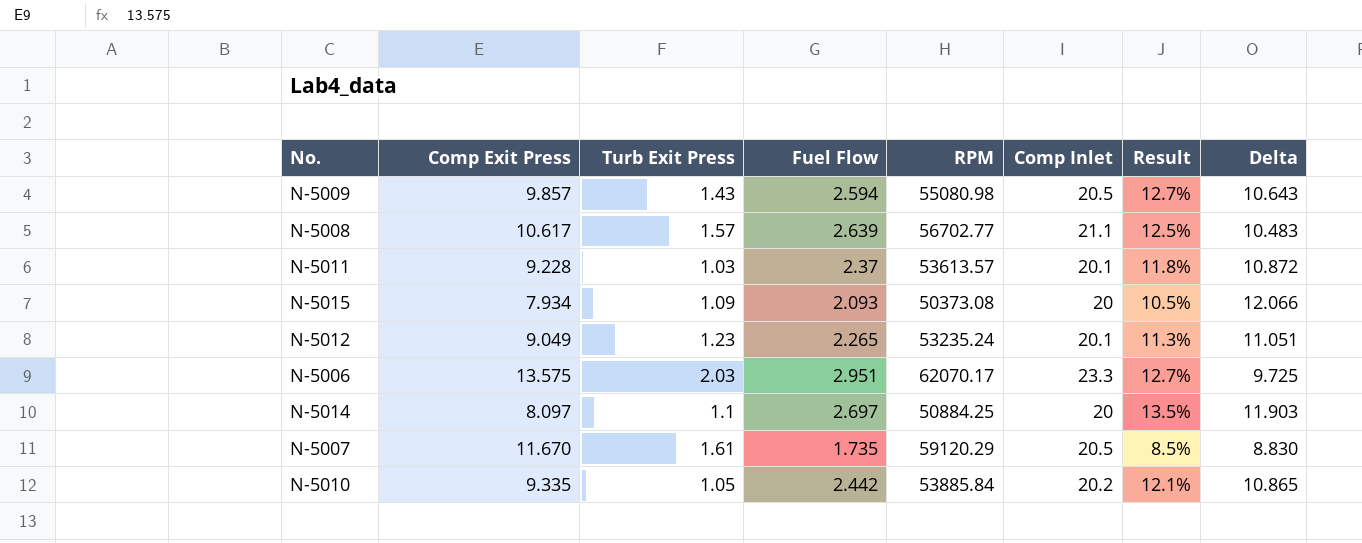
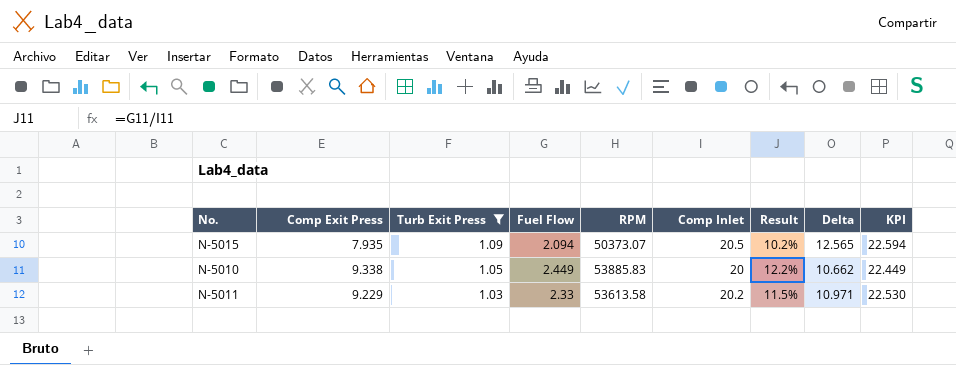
filter: none -> Turb Exit Press <= 1.09
row order: none -> Turb Exit Press descending
column KPI | formula: none -> [Fuel Flow] + [Comp Inlet]
N-5015 | Comp Exit Press: 7.934 -> 7.935
N-5015 | Fuel Flow: 2.093 -> 2.094
N-5015 | RPM: 50373.08 -> 50373.07
N-5015 | Comp Inlet: 20 -> 20.5
N-5015 | Result: 10.5% -> 10.2%
N-5015 | Delta: 12.066 -> 12.565
N-5010 | Comp Exit Press: 9.335 -> 9.338
N-5010 | Fuel Flow: 2.442 -> 2.449
N-5010 | RPM: 53885.84 -> 53885.83
N-5010 | Comp Inlet: 20.2 -> 20
N-5010 | Result: 12.1% -> 12.2%
N-5010 | Delta: 10.865 -> 10.662
N-5011 | Comp Exit Press: 9.228 -> 9.229
N-5011 | Fuel Flow: 2.37 -> 2.33
N-5011 | RPM: 53613.57 -> 53613.58
N-5011 | Comp Inlet: 20.1 -> 20.2
N-5011 | Result: 11.8% -> 11.5%
N-5011 | Delta: 10.872 -> 10.971

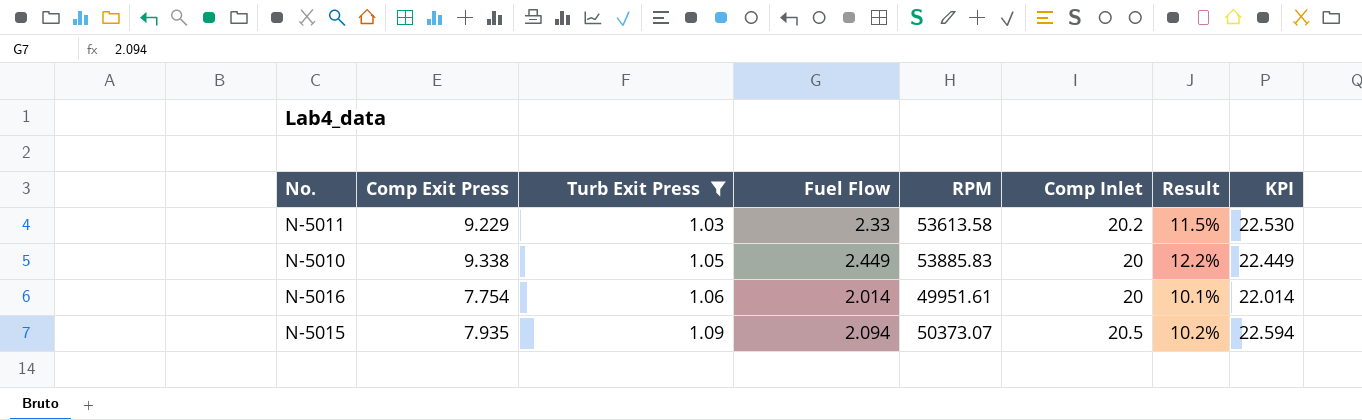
row order: Turb Exit Press descending -> Turb Exit Press ascending
column Delta | formula: [Comp Inlet] - [Comp Exit Press] -> none
row N-5016: none -> 7.754 | 1.06 | 2.014 | 49951.61 | 20 | 10.1% | 22.014

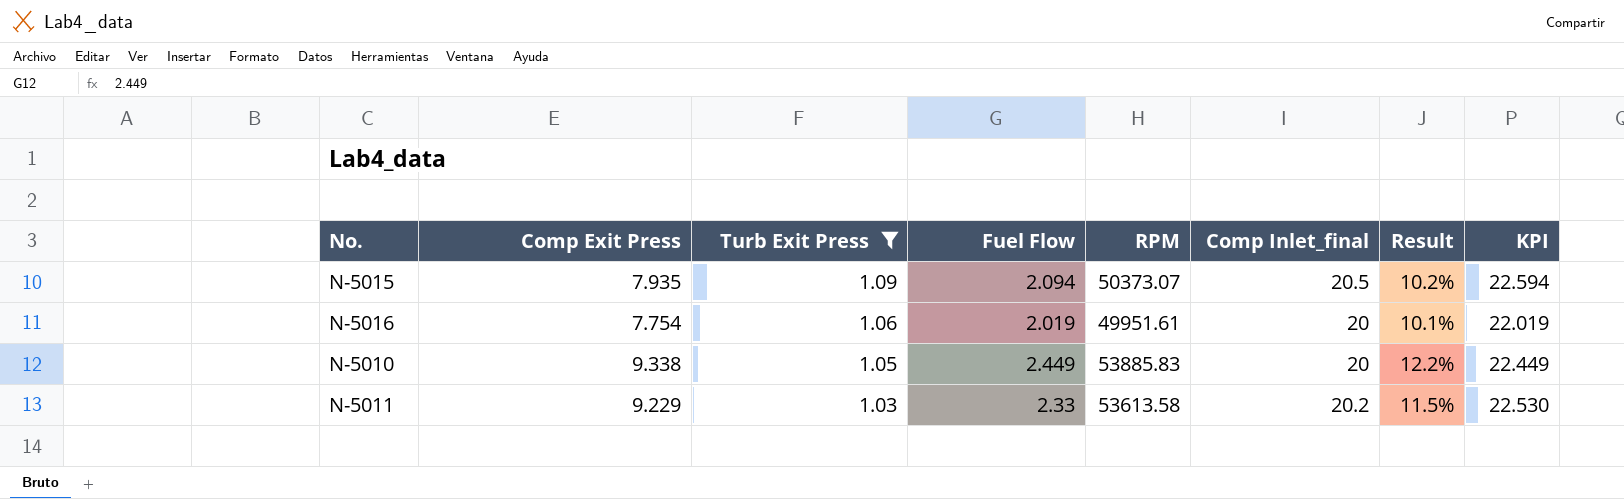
row order: Turb Exit Press ascending -> Turb Exit Press descending
column name: Comp Inlet -> Comp Inlet_final
N-5016 | Fuel Flow: 2.014 -> 2.019
N-5016 | KPI: 22.014 -> 22.019

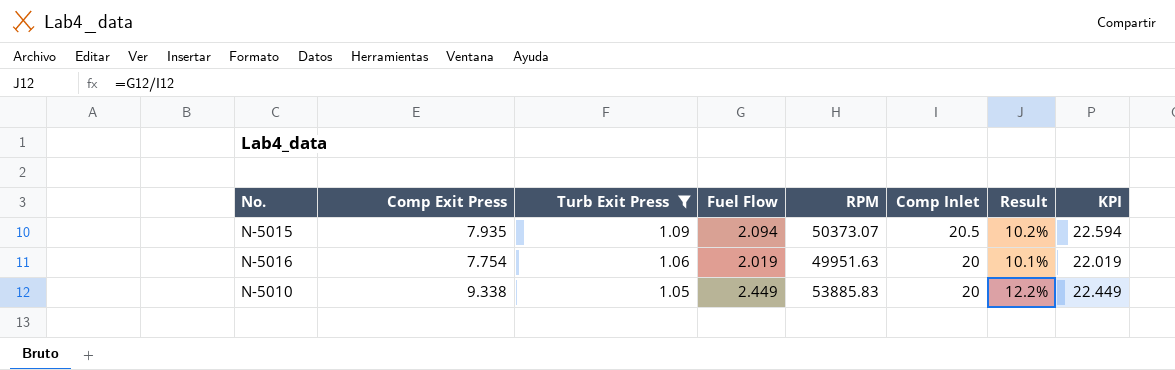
column name: Comp Inlet_final -> Comp Inlet
row N-5011: 9.229 | 1.03 | 2.33 | 53613.58 | 20.2 | 11.5% | 22.530 -> none
N-5016 | RPM: 49951.61 -> 49951.63

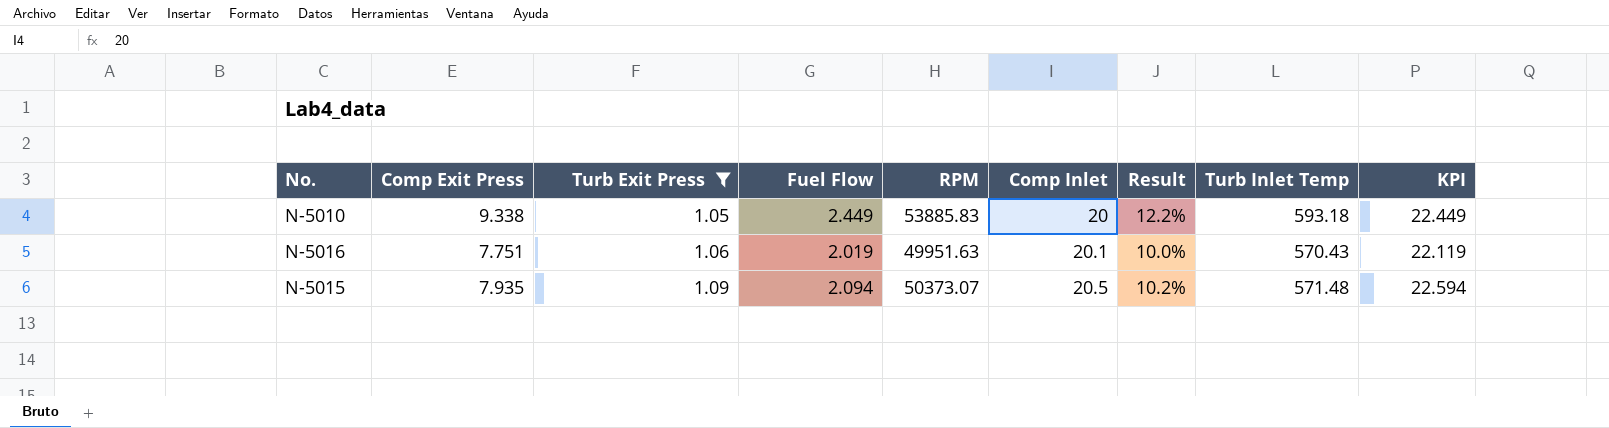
row order: Turb Exit Press descending -> Turb Exit Press ascending
column Turb Inlet Temp | position: none -> 8
N-5016 | Comp Exit Press: 7.754 -> 7.751
N-5016 | Comp Inlet: 20 -> 20.1
N-5016 | Result: 10.1% -> 10.0%
N-5016 | KPI: 22.019 -> 22.119

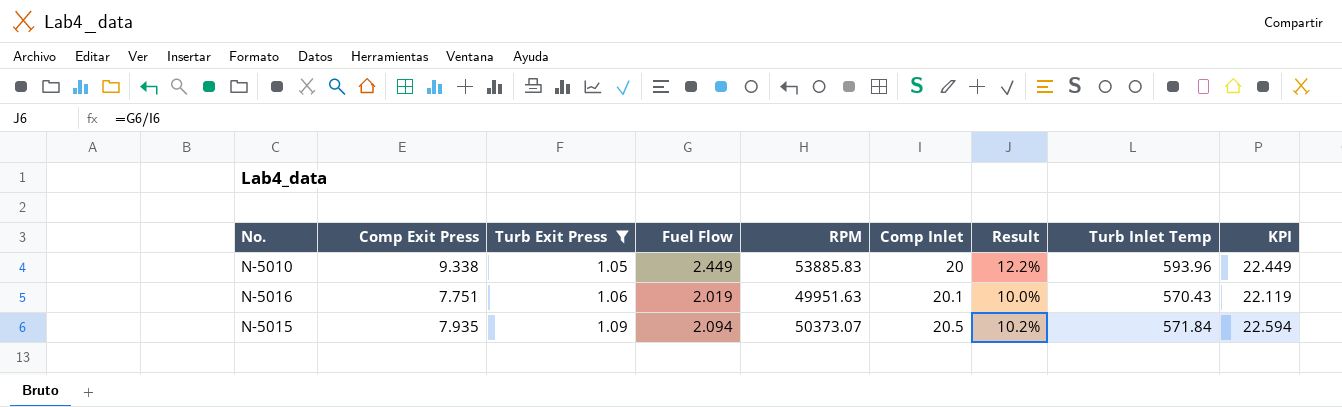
N-5010 | Turb Inlet Temp: 593.18 -> 593.96
N-5015 | Turb Inlet Temp: 571.48 -> 571.84

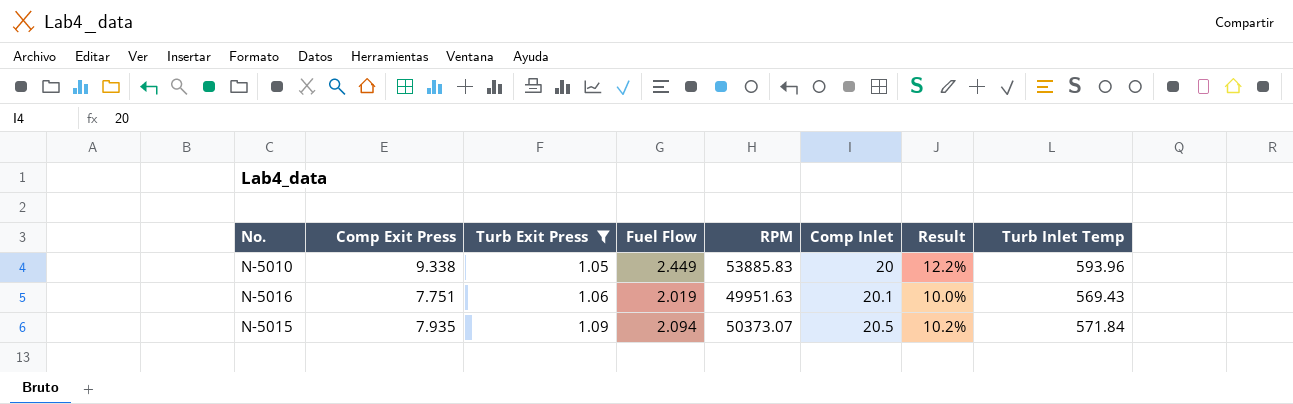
column KPI | formula: [Fuel Flow] + [Comp Inlet] -> none
N-5016 | Turb Inlet Temp: 570.43 -> 569.43

